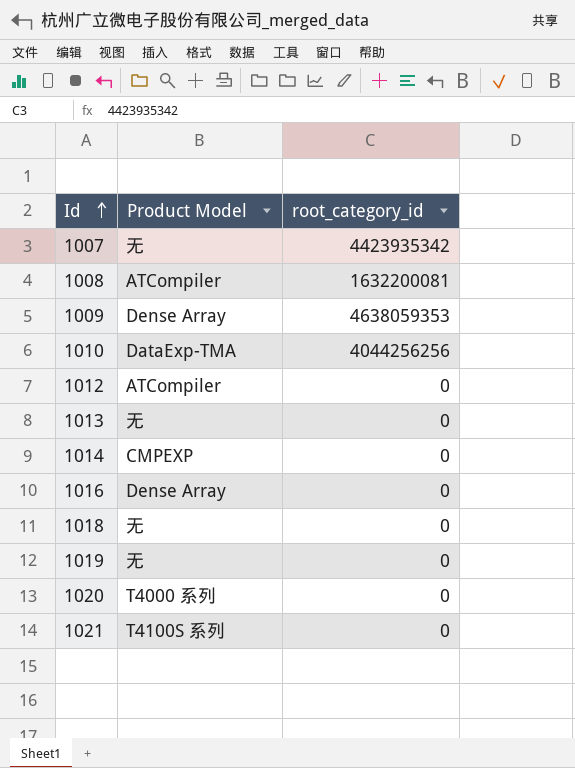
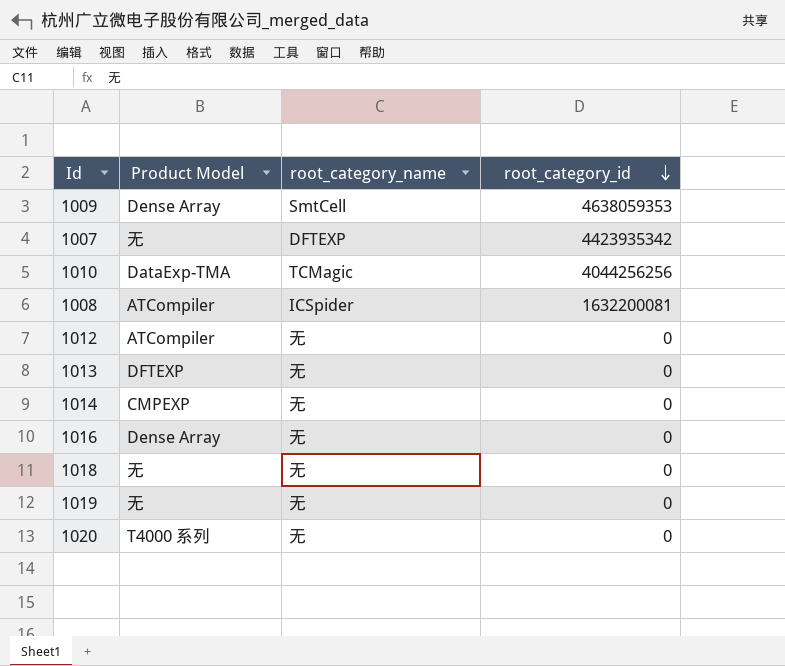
row order: Id ascending -> root_category_id descending
column root_category_name | position: none -> 3
row 1021: T4100S 系列 | 0 -> none
1013 | Product Model: 无 -> DFTEXP

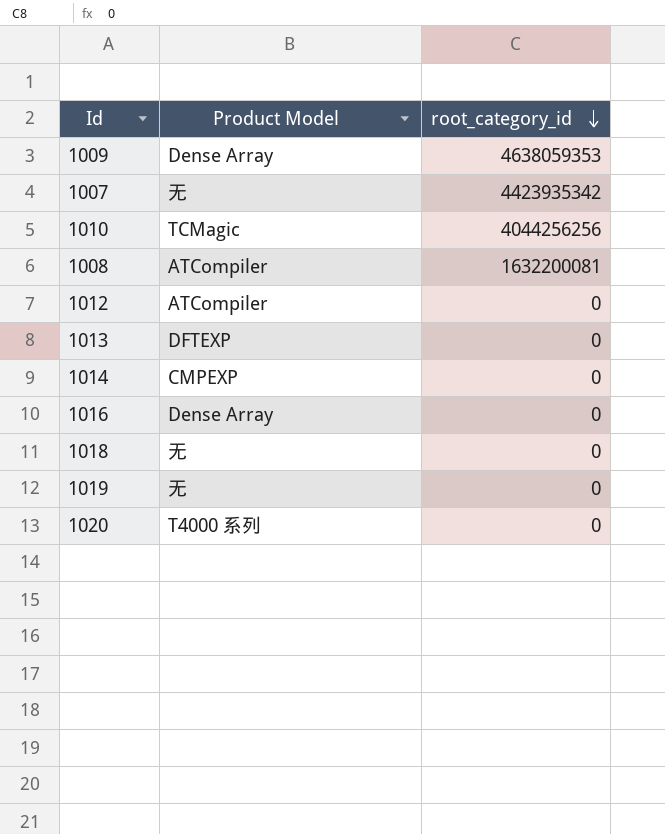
column root_category_name | position: 3 -> none
1010 | Product Model: DataExp-TMA -> TCMagic

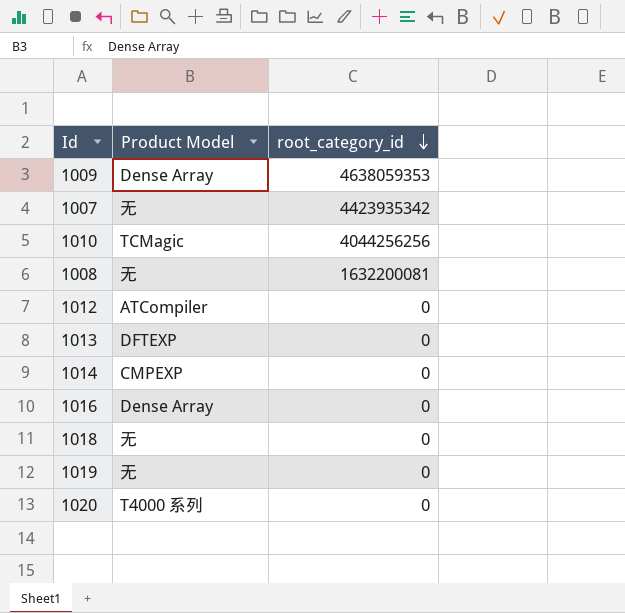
1008 | Product Model: ATCompiler -> 无

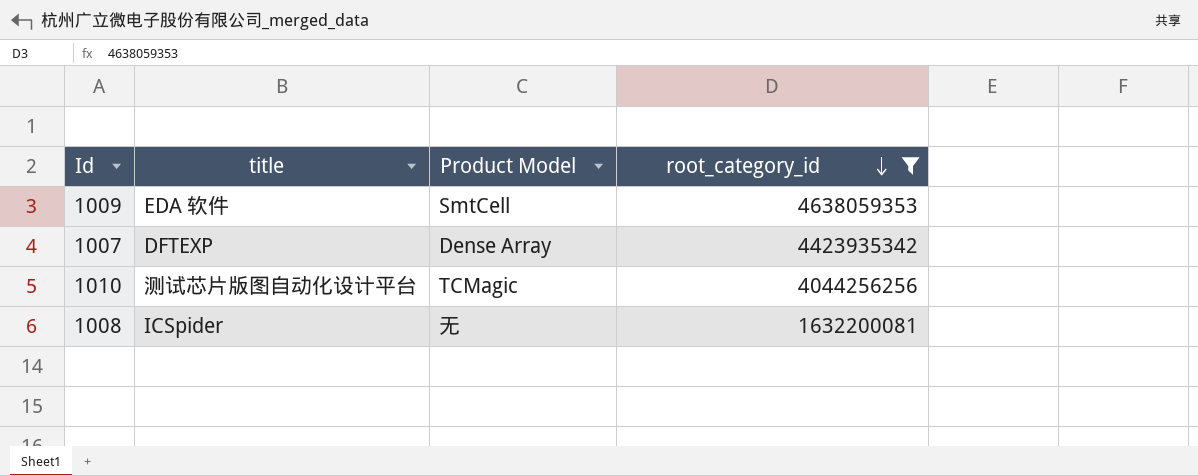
filter: none -> root_category_id != 0
column title | position: none -> 2
1009 | Product Model: Dense Array -> SmtCell
1007 | Product Model: 无 -> Dense Array

